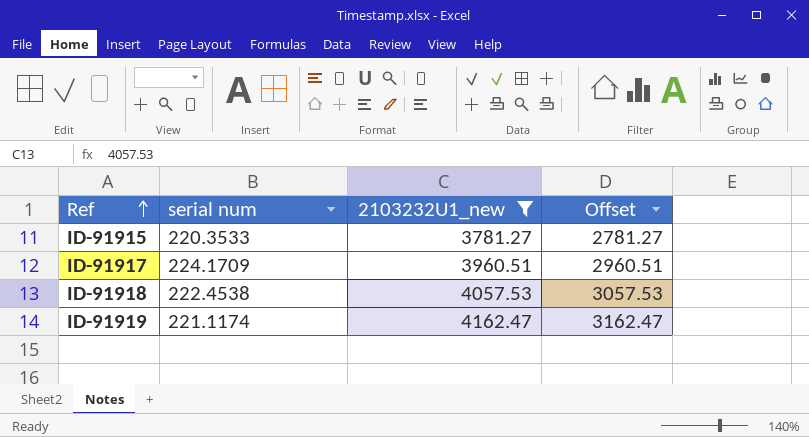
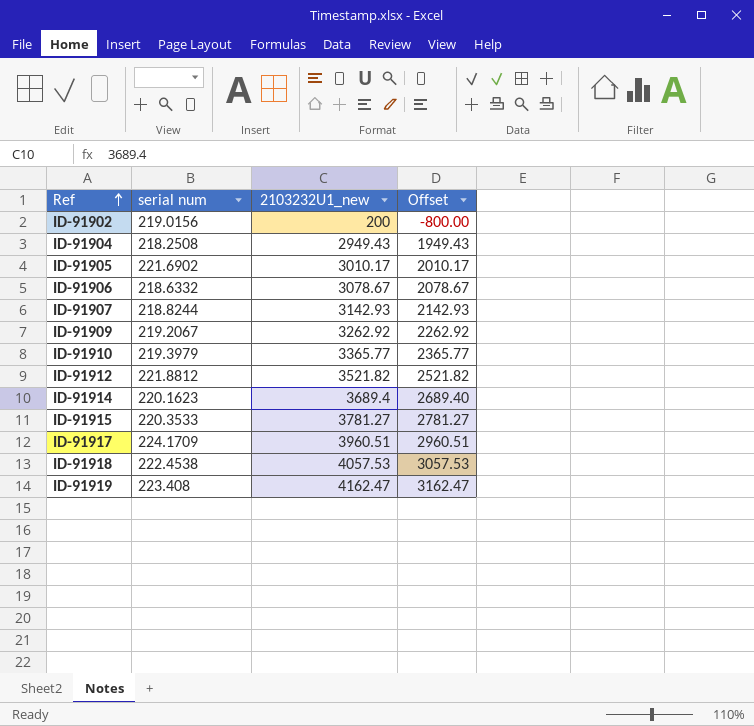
filter: 2103232U1_new >= 3781.27 -> none
ID-91919 | serial num: 221.1174 -> 223.408

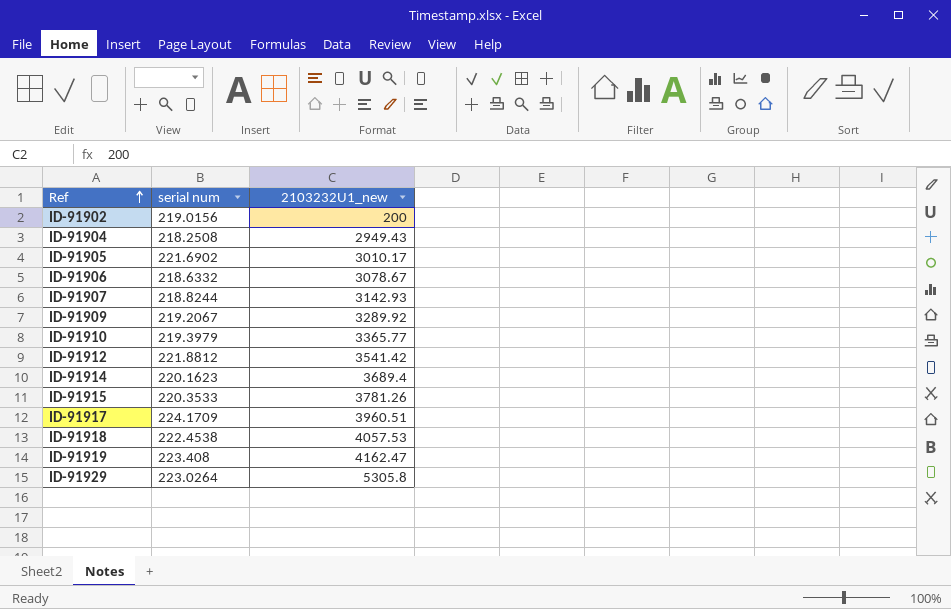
column Offset | formula: [2103232U1_new] - 1000 -> none
ID-91909 | 2103232U1_new: 3262.92 -> 3289.92
ID-91912 | 2103232U1_new: 3521.82 -> 3541.42
ID-91915 | 2103232U1_new: 3781.27 -> 3781.26
row ID-91929: none -> 223.0264 | 5305.8

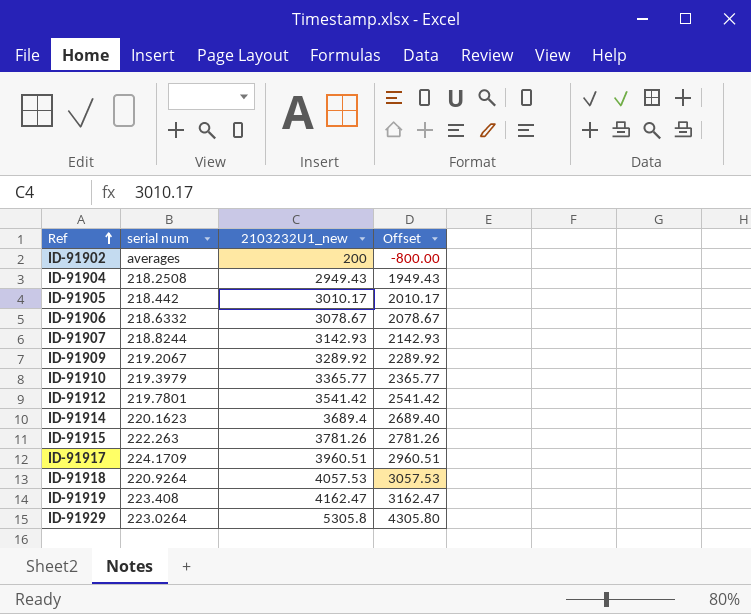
column Offset | formula: none -> [2103232U1_new] - 1000
ID-91902 | serial num: 219.0156 -> averages
ID-91905 | serial num: 221.6902 -> 218.442
ID-91912 | serial num: 221.8812 -> 219.7801
ID-91915 | serial num: 220.3533 -> 222.263
ID-91918 | serial num: 222.4538 -> 220.9264

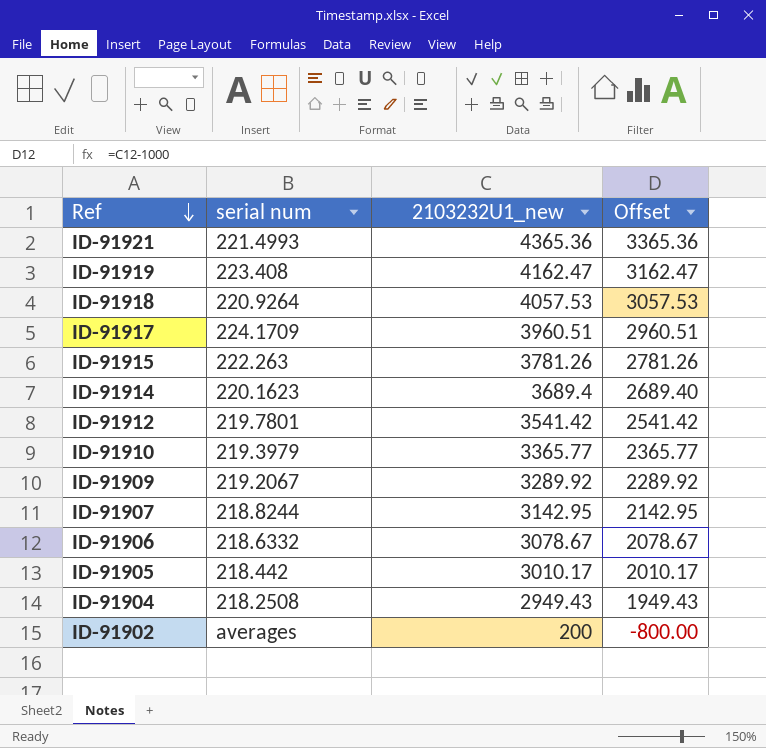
row order: Ref ascending -> Ref descending
row ID-91929: 223.0264 | 5305.8 | 4305.80 -> none
row ID-91921: none -> 221.4993 | 4365.36 | 3365.36
ID-91907 | 2103232U1_new: 3142.93 -> 3142.95
ID-91907 | Offset: 2142.93 -> 2142.95

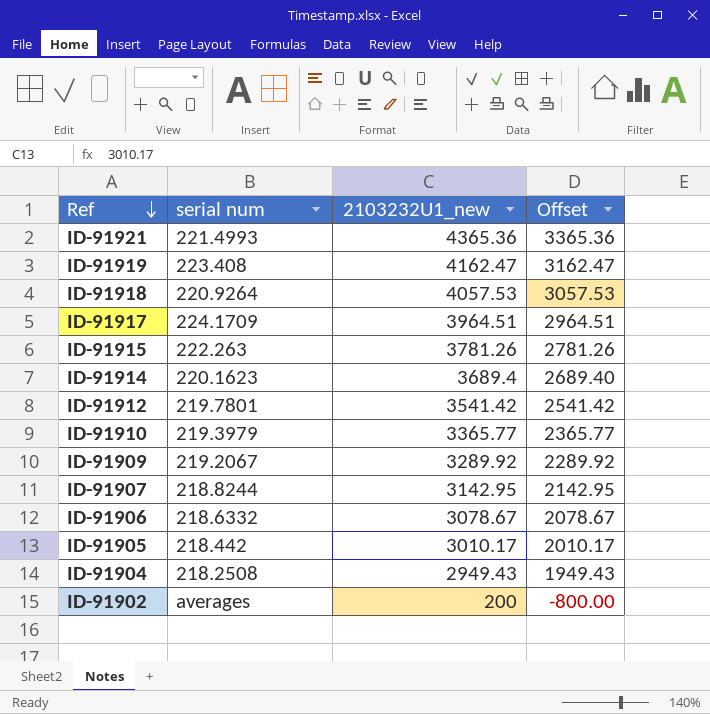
ID-91917 | 2103232U1_new: 3960.51 -> 3964.51
ID-91917 | Offset: 2960.51 -> 2964.51

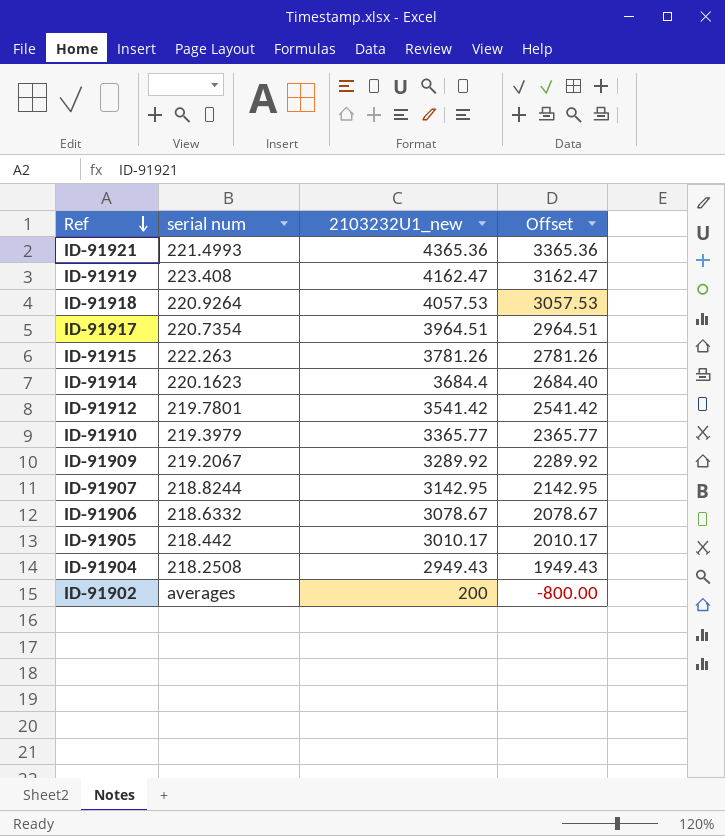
ID-91917 | serial num: 224.1709 -> 220.7354
ID-91914 | 2103232U1_new: 3689.4 -> 3684.4
ID-91914 | Offset: 2689.40 -> 2684.40

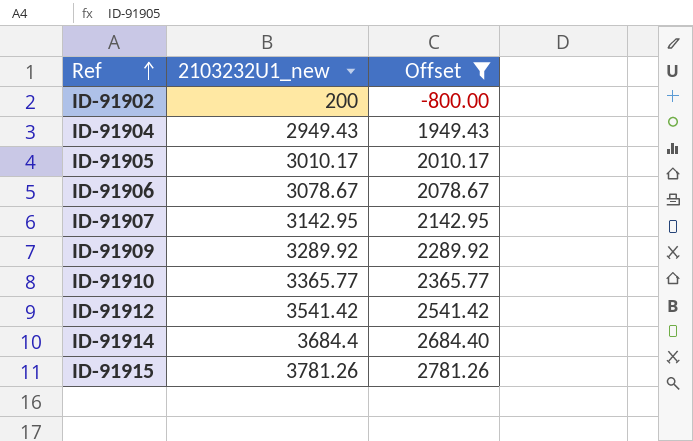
filter: none -> Offset <= 2781.26
row order: Ref descending -> Ref ascending
column serial num | position: 2 -> none

